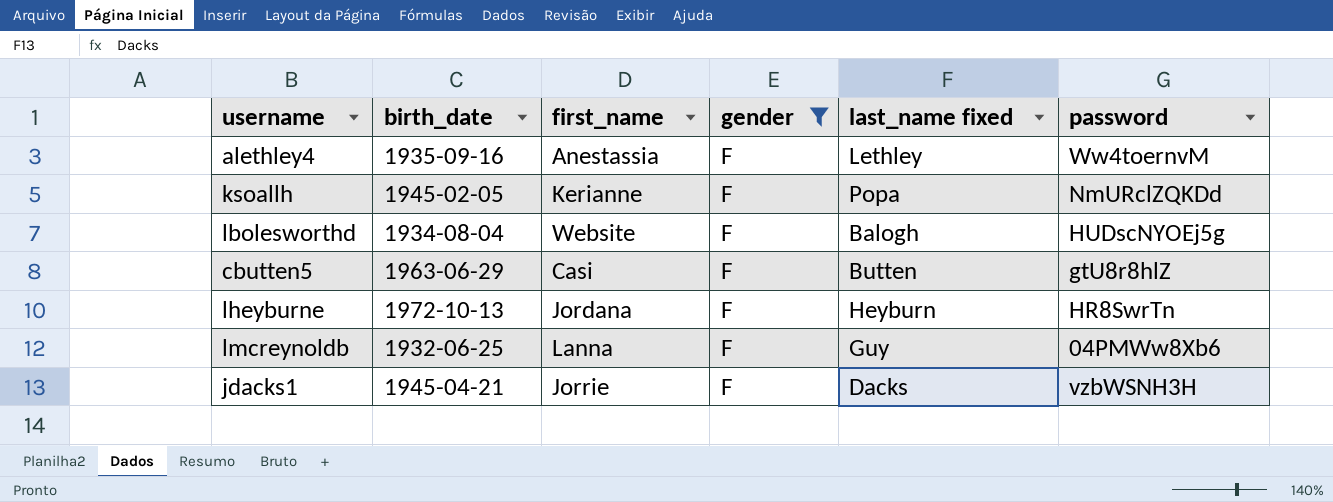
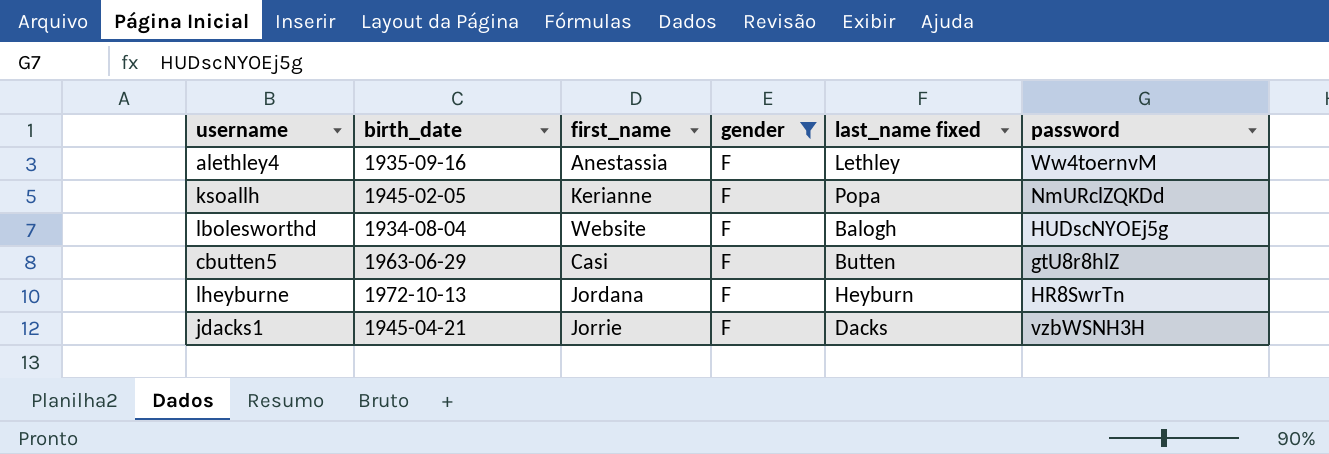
row lmcreynoldb: 1932-06-25 | Lanna | F | Guy | 04PMWw8Xb6 -> none

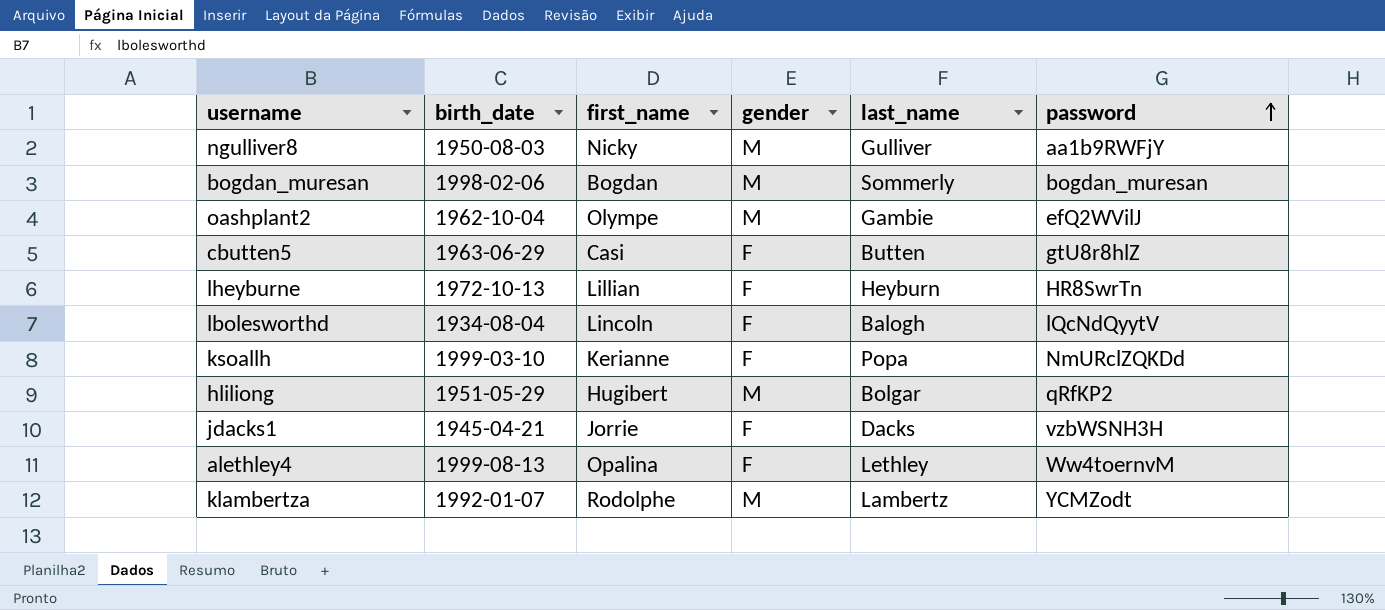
filter: gender = F -> none
row order: none -> password ascending
column name: last_name fixed -> last_name
lheyburne | first_name: Jordana -> Lillian
lbolesworthd | first_name: Website -> Lincoln
lbolesworthd | password: HUDscNYOEj5g -> lQcNdQyytV
ksoallh | birth_date: 1945-02-05 -> 1999-03-10
alethley4 | birth_date: 1935-09-16 -> 1999-08-13
alethley4 | first_name: Anestassia -> Opalina

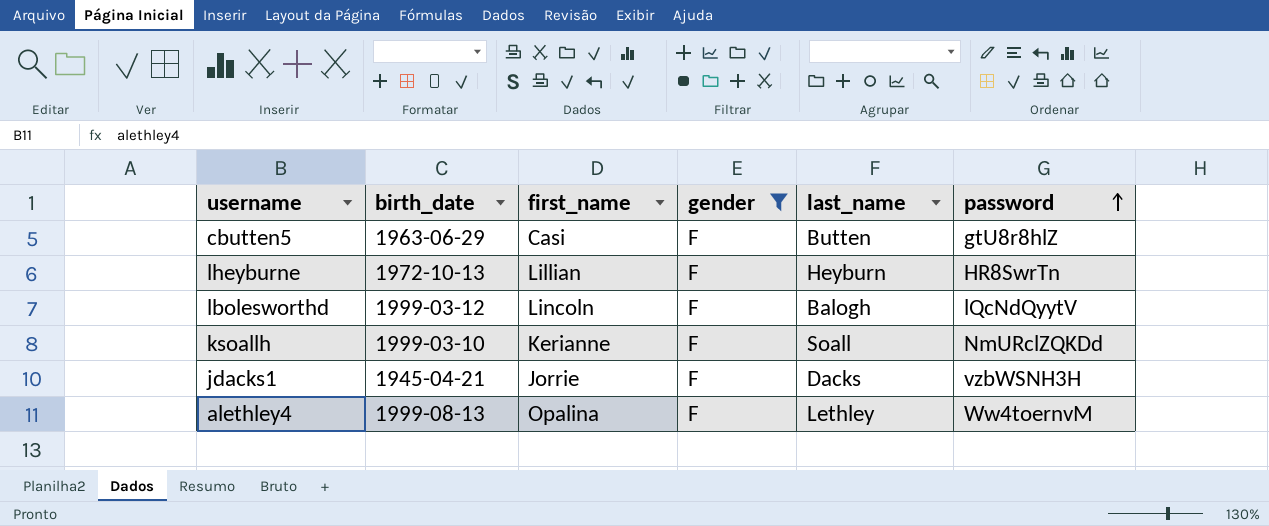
filter: none -> gender = F
lbolesworthd | birth_date: 1934-08-04 -> 1999-03-12
ksoallh | last_name: Popa -> Soall

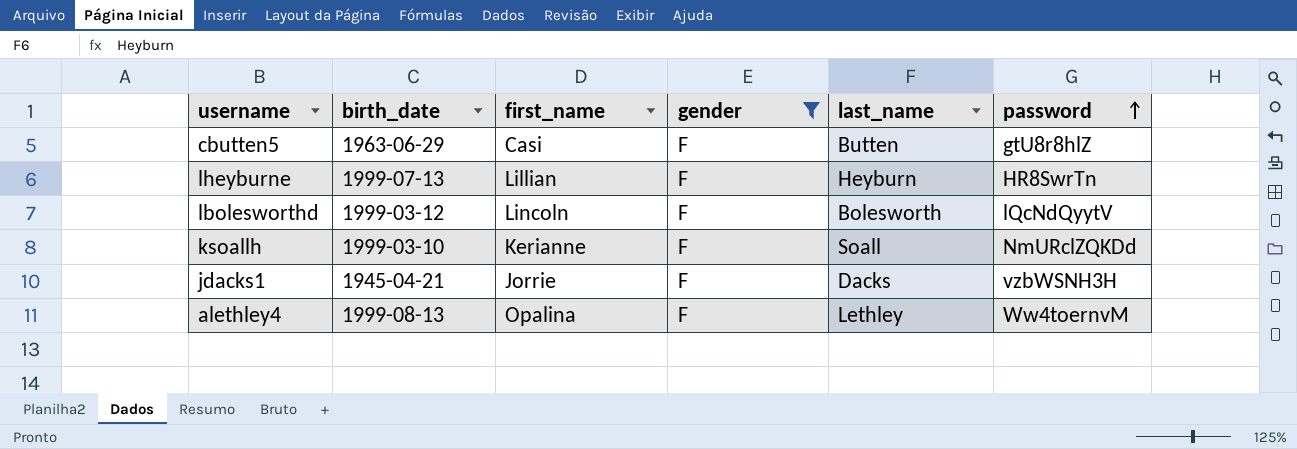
lheyburne | birth_date: 1972-10-13 -> 1999-07-13
lbolesworthd | last_name: Balogh -> Bolesworth

